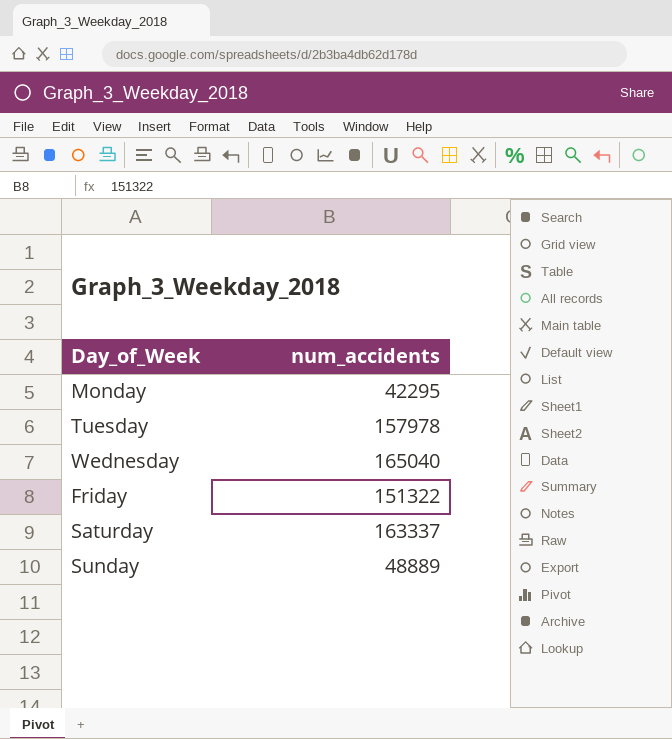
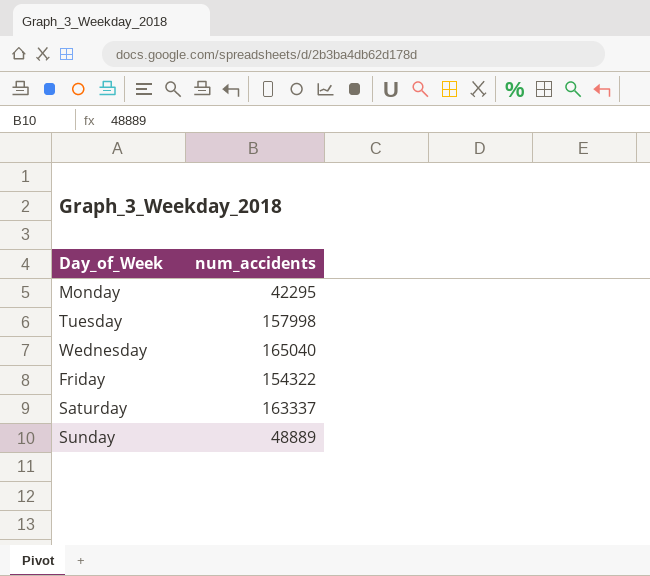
Tuesday | num_accidents: 157978 -> 157998
Friday | num_accidents: 151322 -> 154322

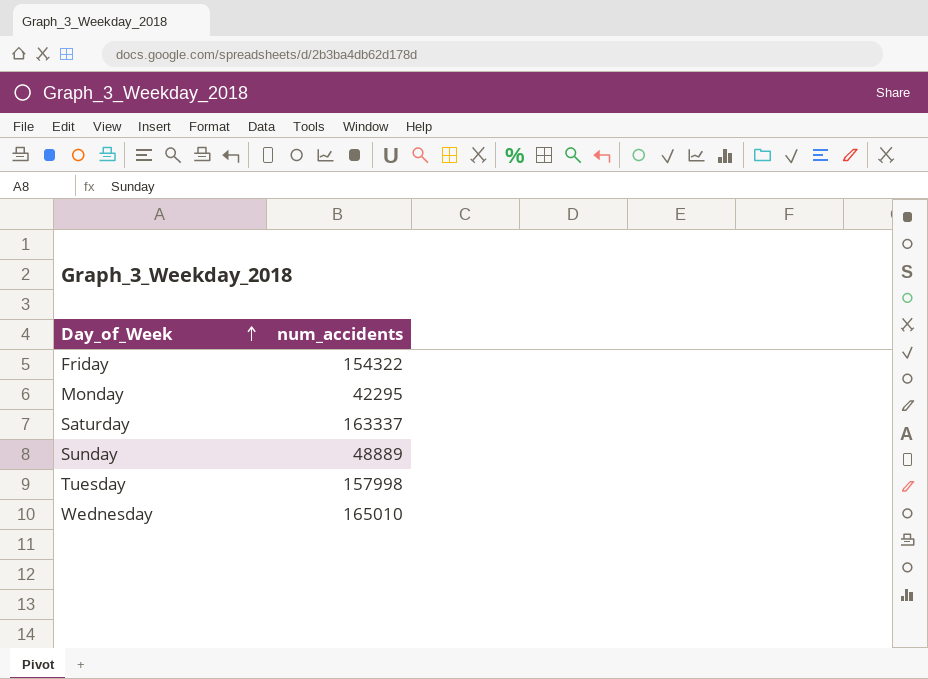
row order: none -> Day_of_Week ascending
Wednesday | num_accidents: 165040 -> 165010

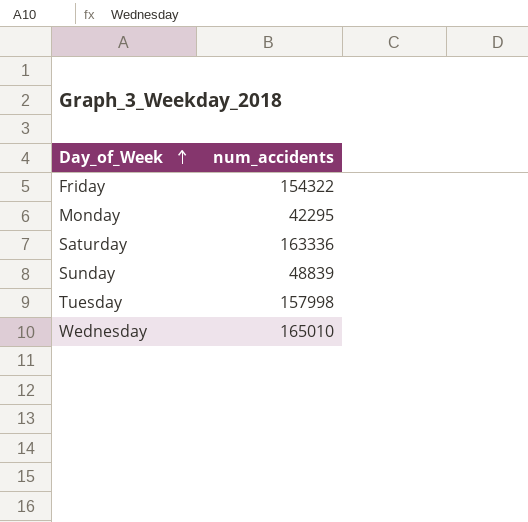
Saturday | num_accidents: 163337 -> 163336
Sunday | num_accidents: 48889 -> 48839

